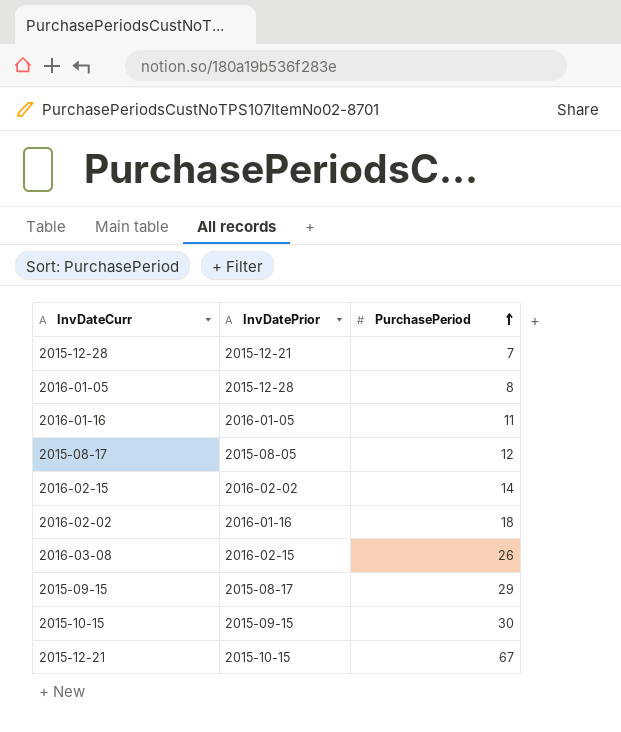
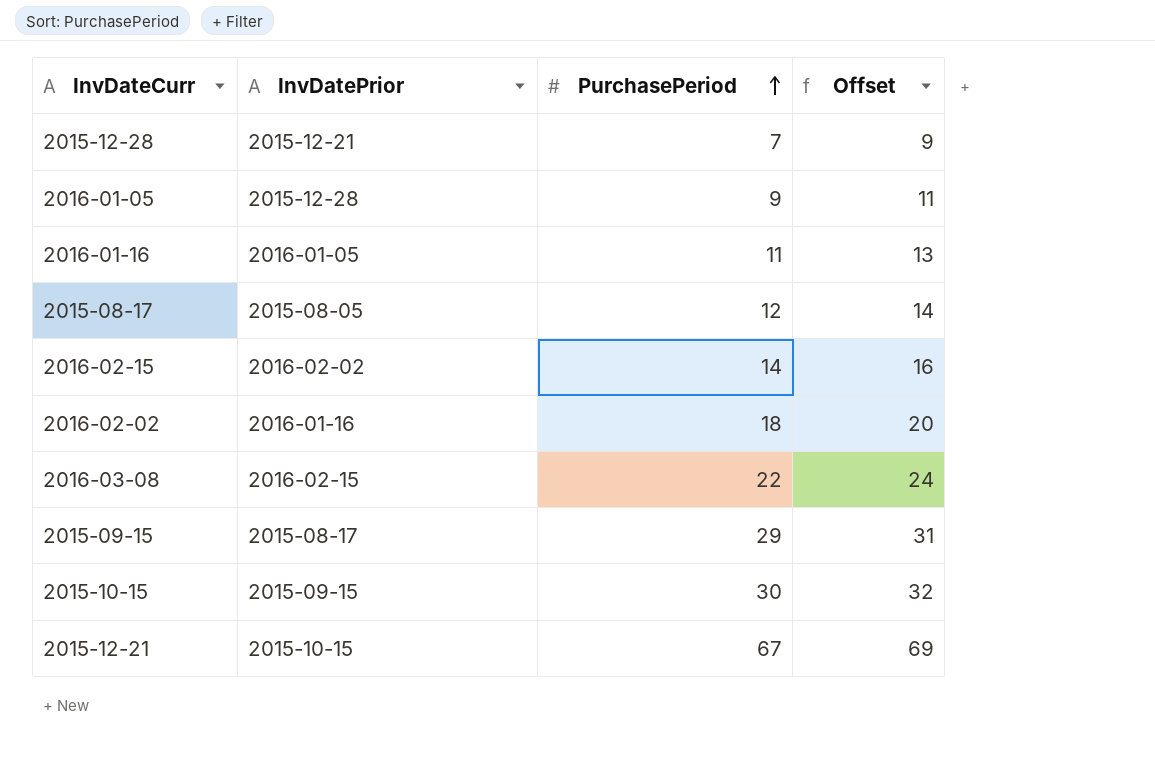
column Offset | formula: none -> [PurchasePeriod] + 2
2016-01-05 | PurchasePeriod: 8 -> 9
2016-03-08 | PurchasePeriod: 26 -> 22

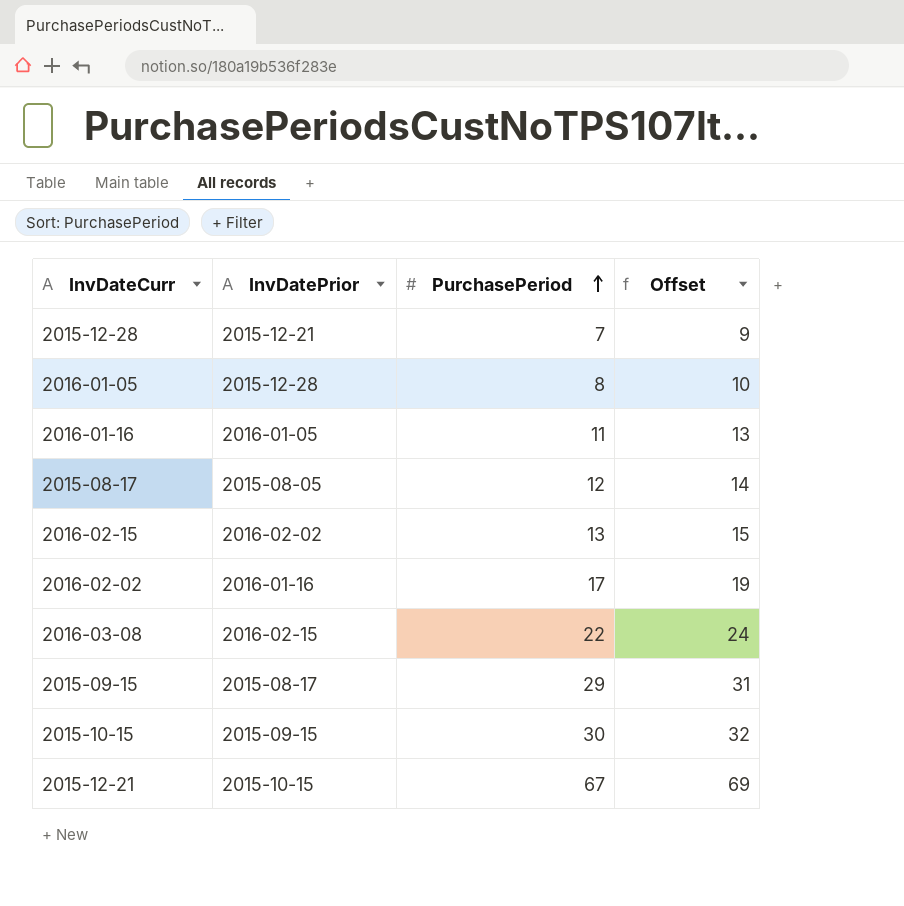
2016-01-05 | PurchasePeriod: 9 -> 8
2016-01-05 | Offset: 11 -> 10
2016-02-15 | PurchasePeriod: 14 -> 13
2016-02-15 | Offset: 16 -> 15
2016-02-02 | PurchasePeriod: 18 -> 17
2016-02-02 | Offset: 20 -> 19

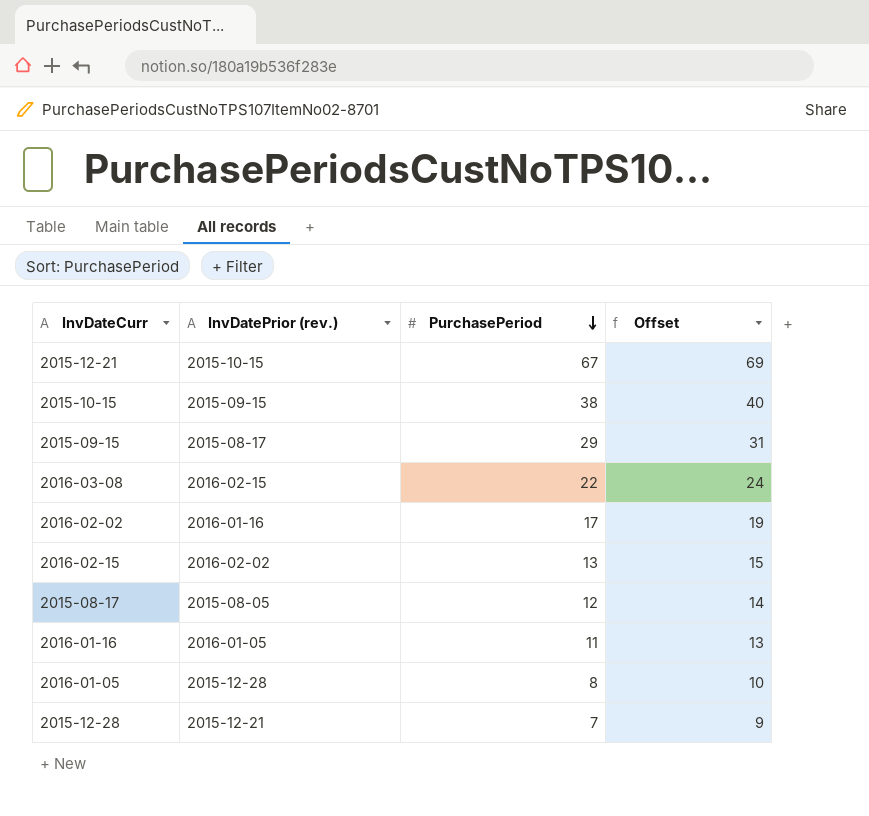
row order: PurchasePeriod ascending -> PurchasePeriod descending
column name: InvDatePrior -> InvDatePrior (rev.)
2015-10-15 | PurchasePeriod: 30 -> 38
2015-10-15 | Offset: 32 -> 40

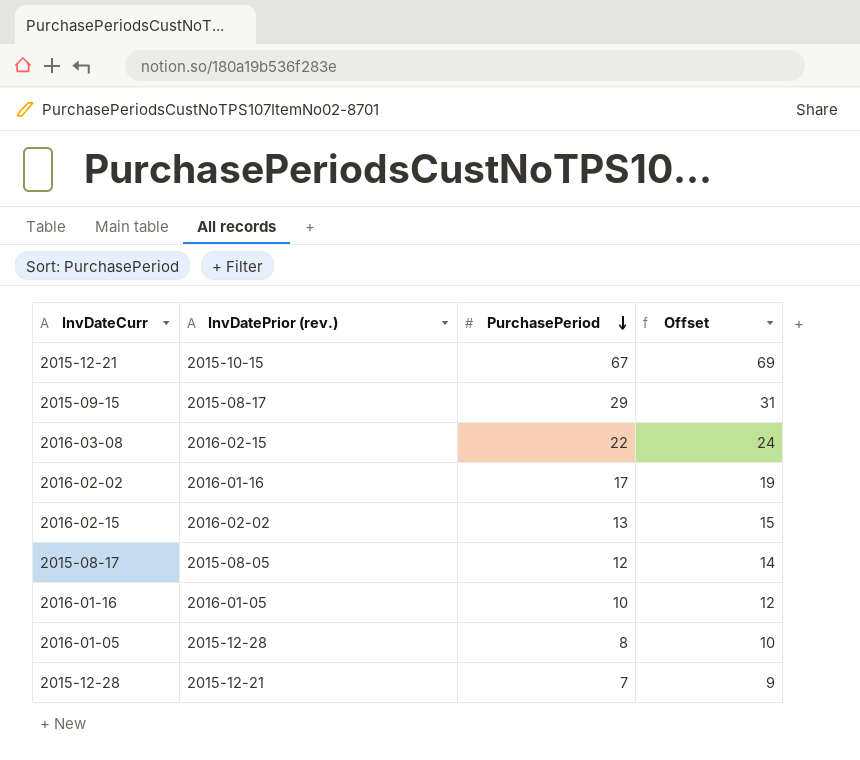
row 2015-10-15: 2015-09-15 | 38 | 40 -> none
2016-01-16 | PurchasePeriod: 11 -> 10
2016-01-16 | Offset: 13 -> 12

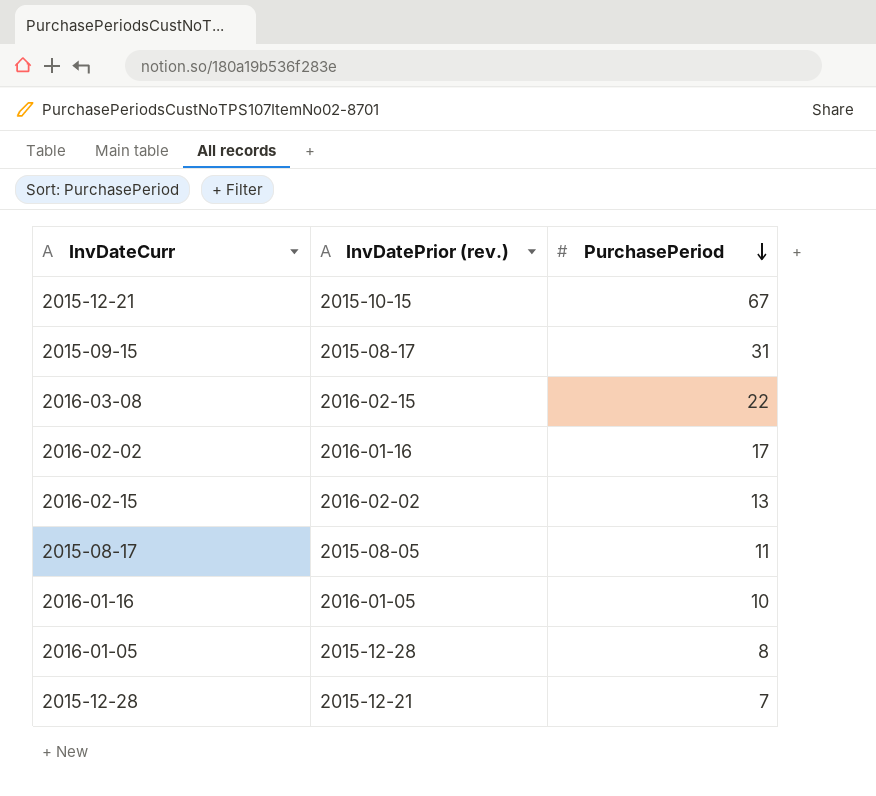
column Offset | formula: [PurchasePeriod] + 2 -> none
2015-09-15 | PurchasePeriod: 29 -> 31
2015-08-17 | PurchasePeriod: 12 -> 11

